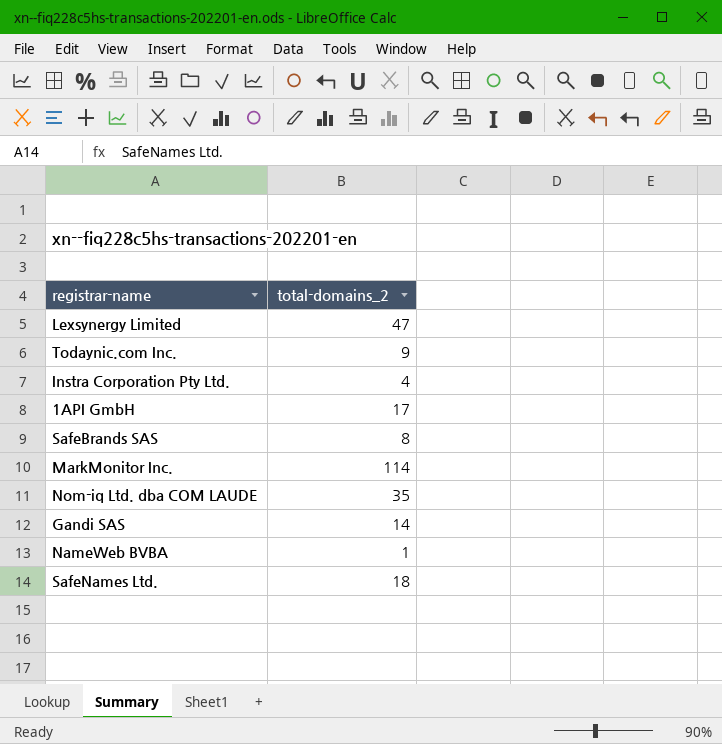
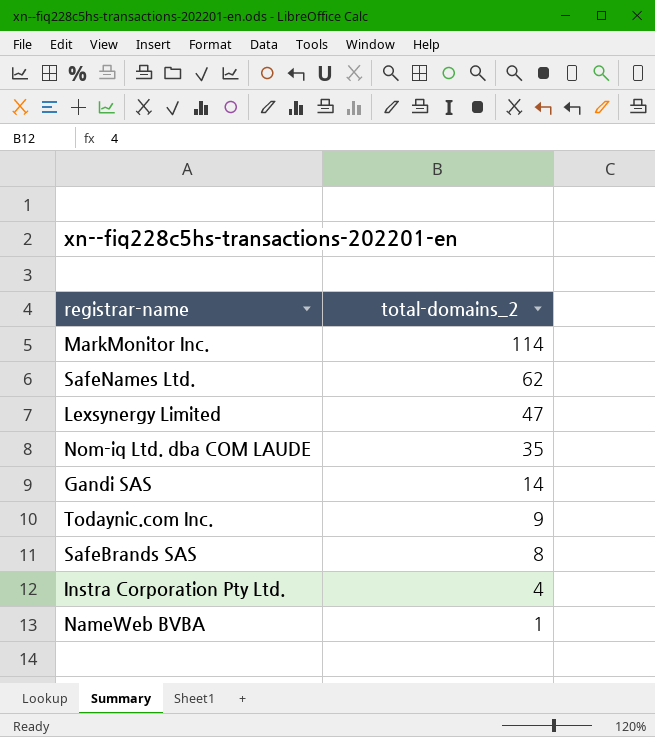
row order: none -> total-domains_2 descending
row 1API GmbH: 17 -> none
SafeNames Ltd. | total-domains_2: 18 -> 62

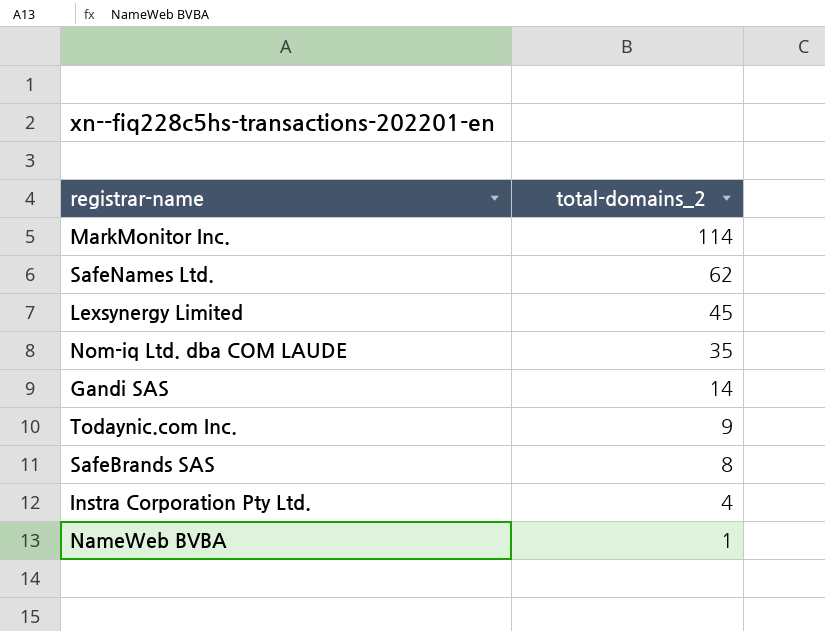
Lexsynergy Limited | total-domains_2: 47 -> 45

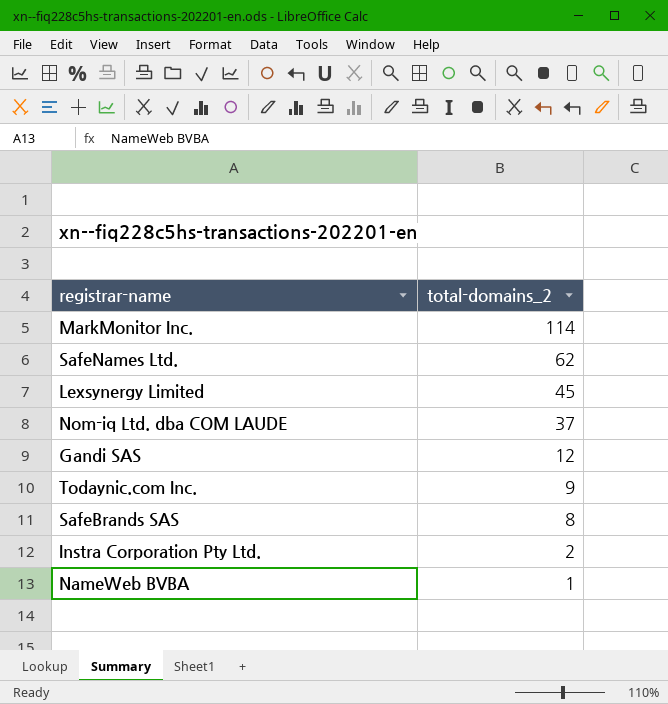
Nom-iq Ltd. dba COM LAUDE | total-domains_2: 35 -> 37
Gandi SAS | total-domains_2: 14 -> 12
Instra Corporation Pty Ltd. | total-domains_2: 4 -> 2

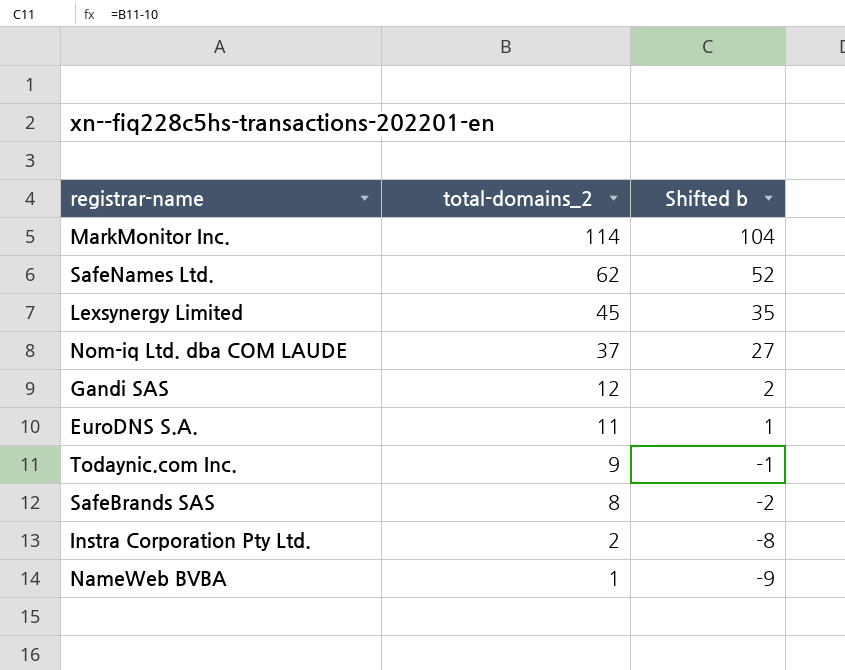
column Shifted b | formula: none -> [total-domains_2] - 10
row EuroDNS S.A.: none -> 11 | 1

